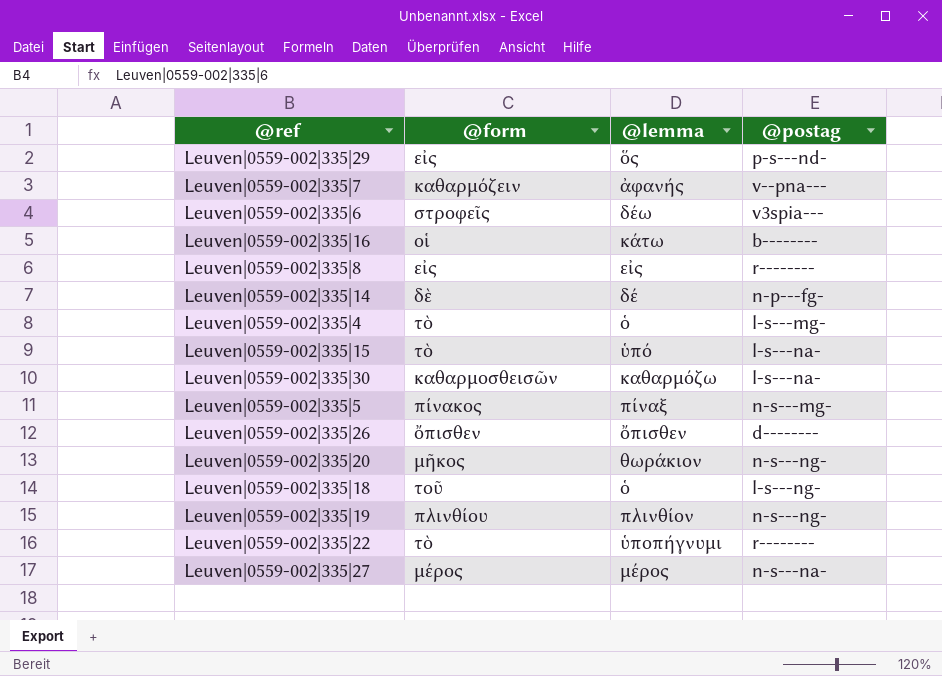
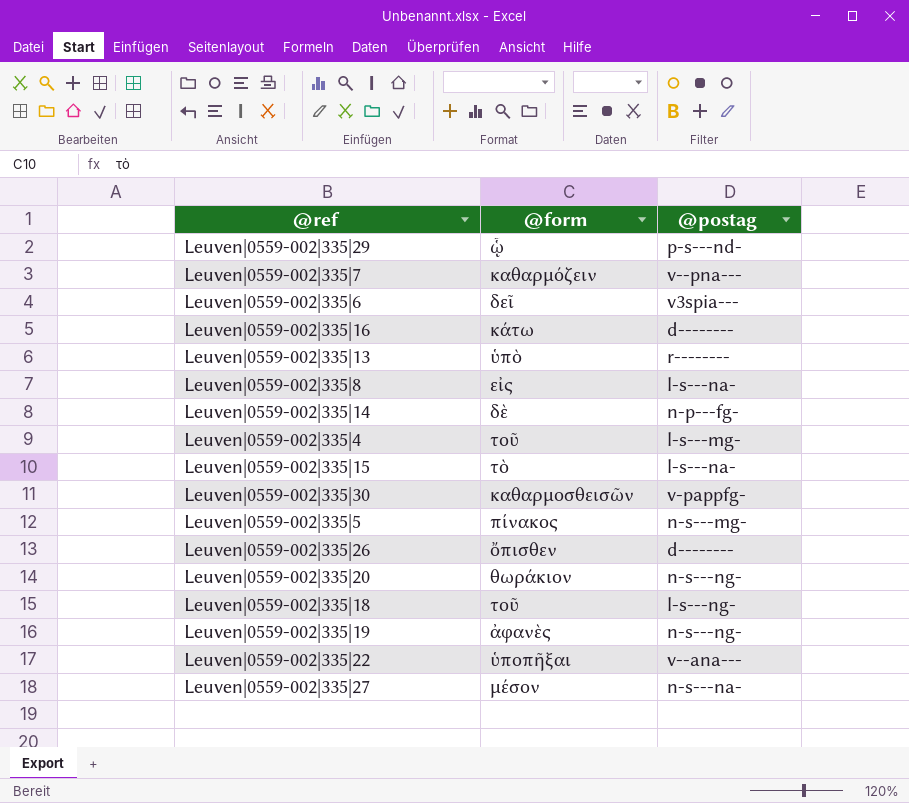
column @lemma | position: 3 -> none
Leuven|0559-002|335|29 | @form: εἰς -> ᾧ
Leuven|0559-002|335|6 | @form: στροφεῖς -> δεῖ
Leuven|0559-002|335|16 | @form: οἱ -> κάτω
Leuven|0559-002|335|16 | @postag: b-------- -> d--------
row Leuven|0559-002|335|13: none -> ὑπὸ | r--------
Leuven|0559-002|335|8 | @postag: r-------- -> l-s---na-
Leuven|0559-002|335|4 | @form: τὸ -> τοῦ
Leuven|0559-002|335|30 | @postag: l-s---na- -> v-pappfg-
Leuven|0559-002|335|20 | @form: μῆκος -> θωράκιον
Leuven|0559-002|335|19 | @form: πλινθίου -> ἀφανὲς
Leuven|0559-002|335|22 | @form: τὸ -> ὑποπῆξαι
Leuven|0559-002|335|22 | @postag: r-------- -> v--ana---
Leuven|0559-002|335|27 | @form: μέρος -> μέσον

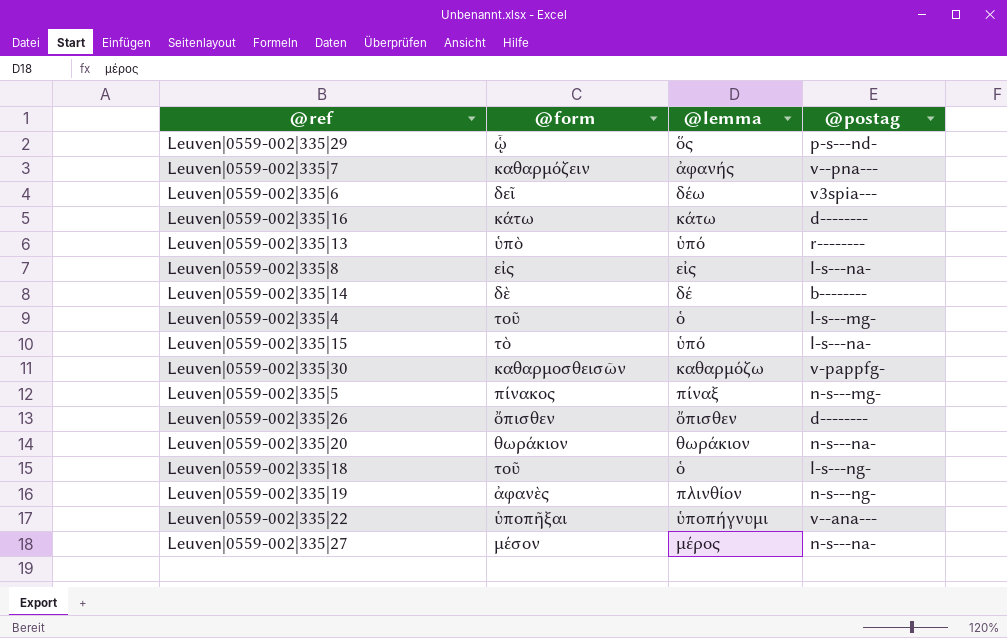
column @lemma | position: none -> 3
Leuven|0559-002|335|14 | @postag: n-p---fg- -> b--------
Leuven|0559-002|335|20 | @postag: n-s---ng- -> n-s---na-

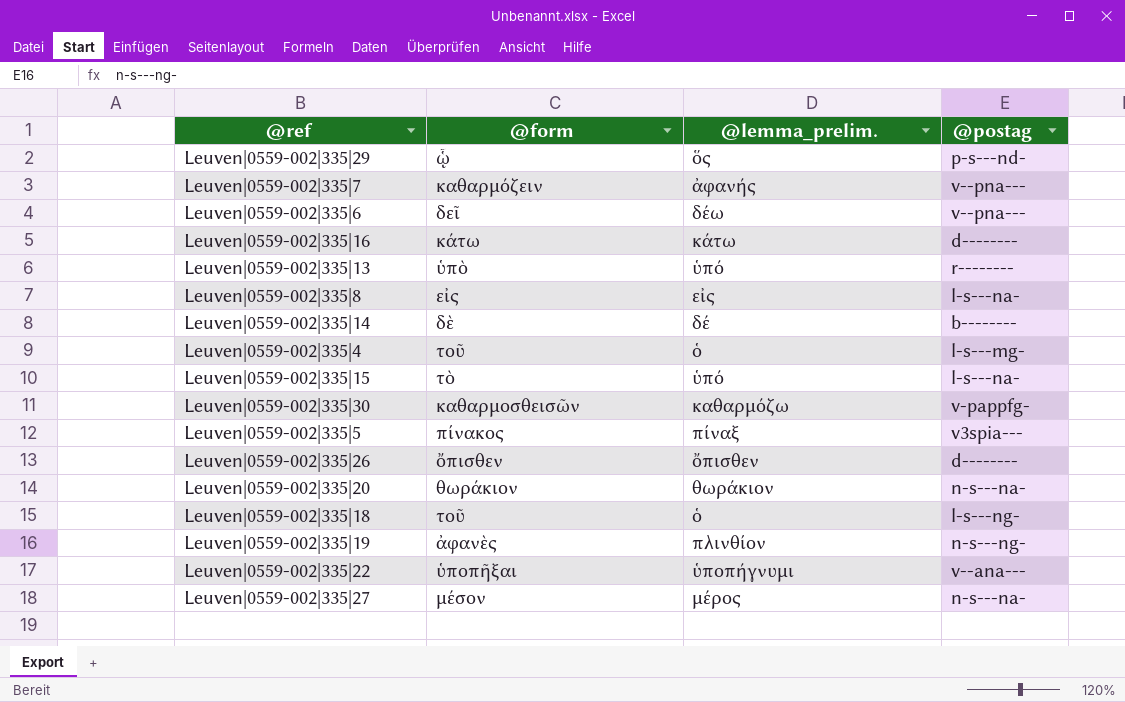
column name: @lemma -> @lemma_prelim.
Leuven|0559-002|335|6 | @postag: v3spia--- -> v--pna---
Leuven|0559-002|335|5 | @postag: n-s---mg- -> v3spia---

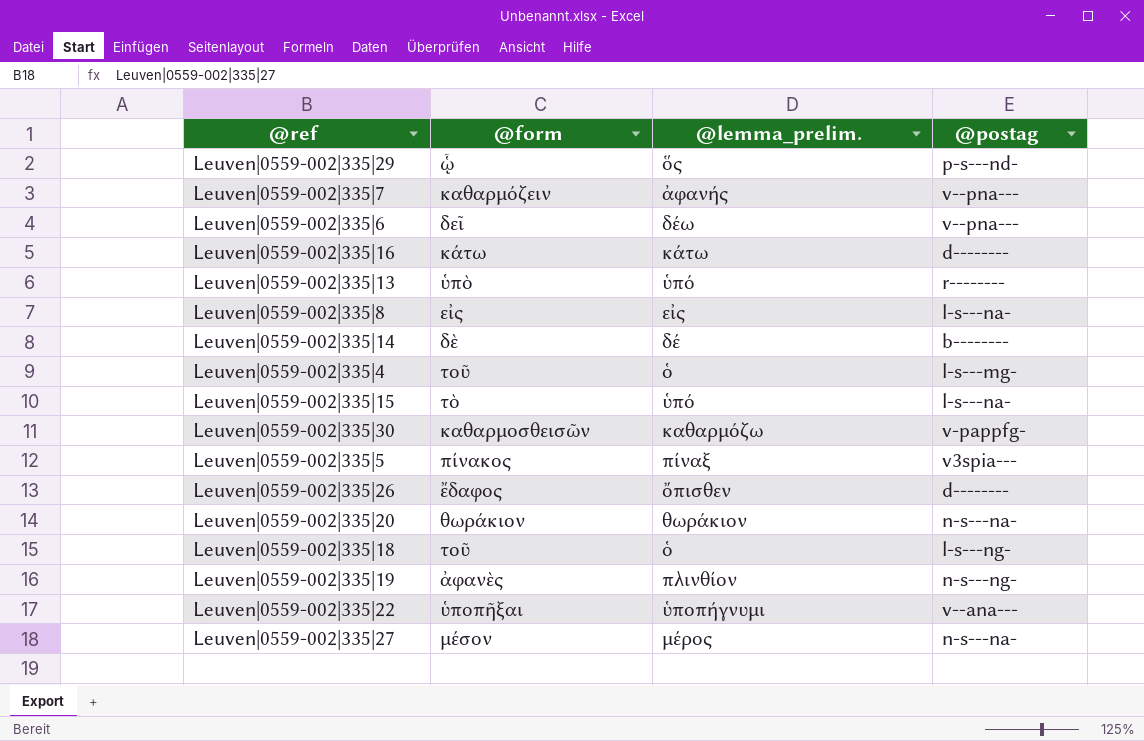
Leuven|0559-002|335|26 | @form: ὄπισθεν -> ἔδαφος

